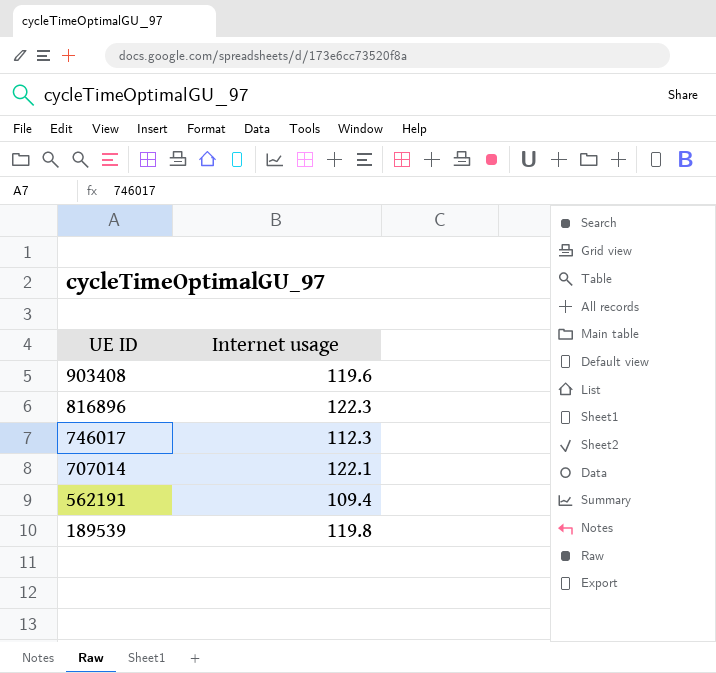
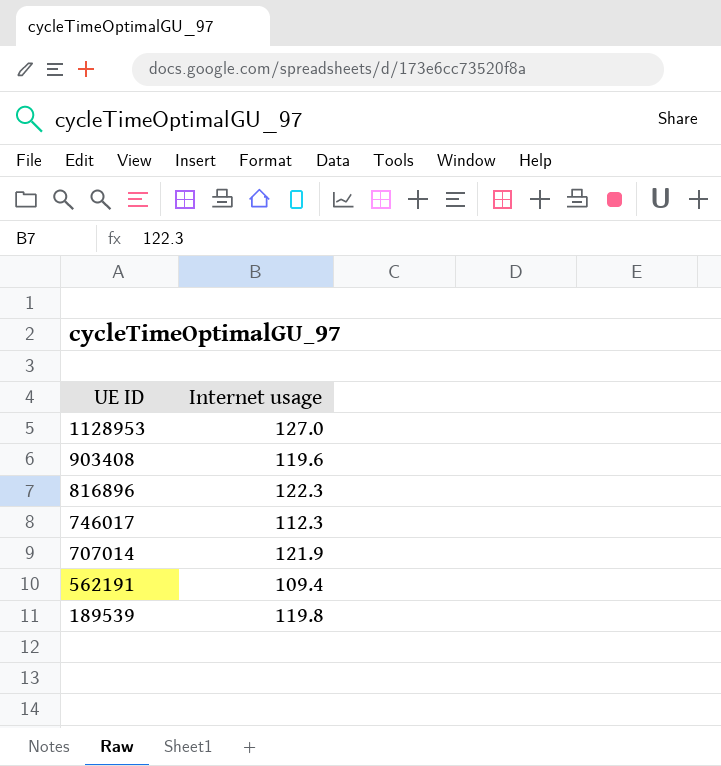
row 1128953: none -> 127.0
707014 | Internet usage: 122.1 -> 121.9

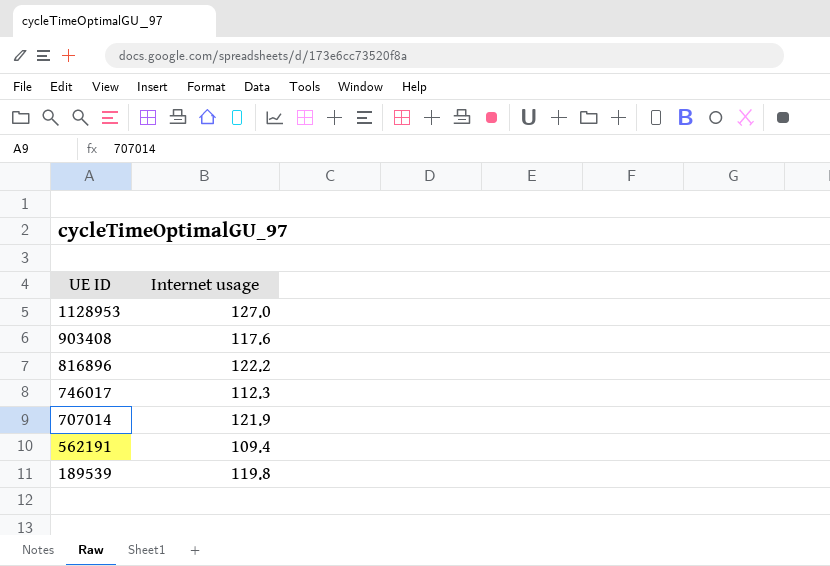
903408 | Internet usage: 119.6 -> 117.6
816896 | Internet usage: 122.3 -> 122.2

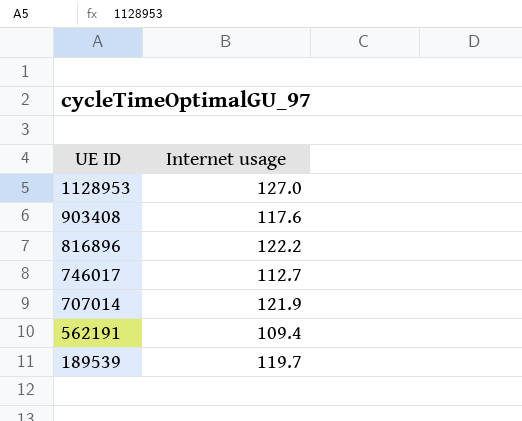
746017 | Internet usage: 112.3 -> 112.7
189539 | Internet usage: 119.8 -> 119.7

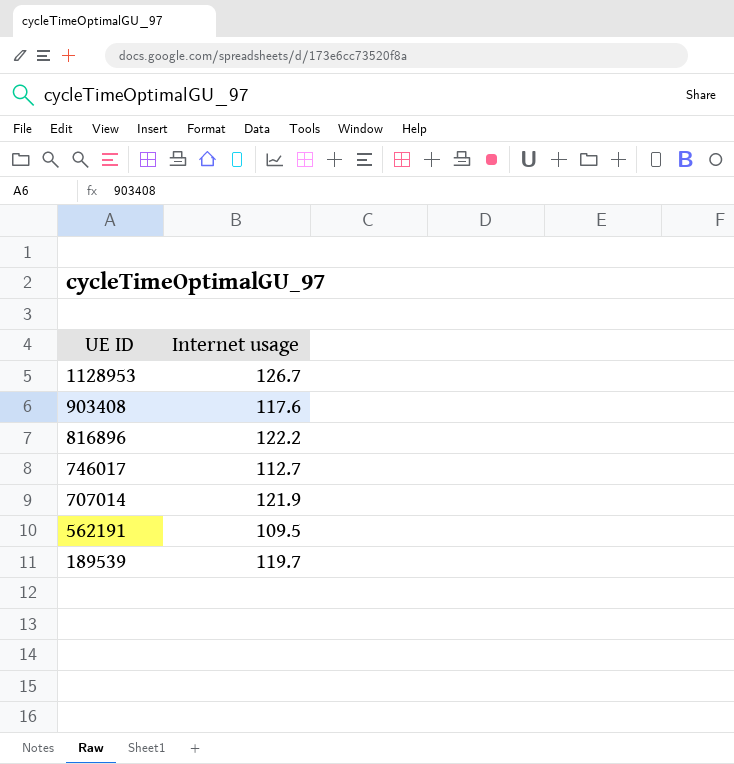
1128953 | Internet usage: 127.0 -> 126.7
562191 | Internet usage: 109.4 -> 109.5

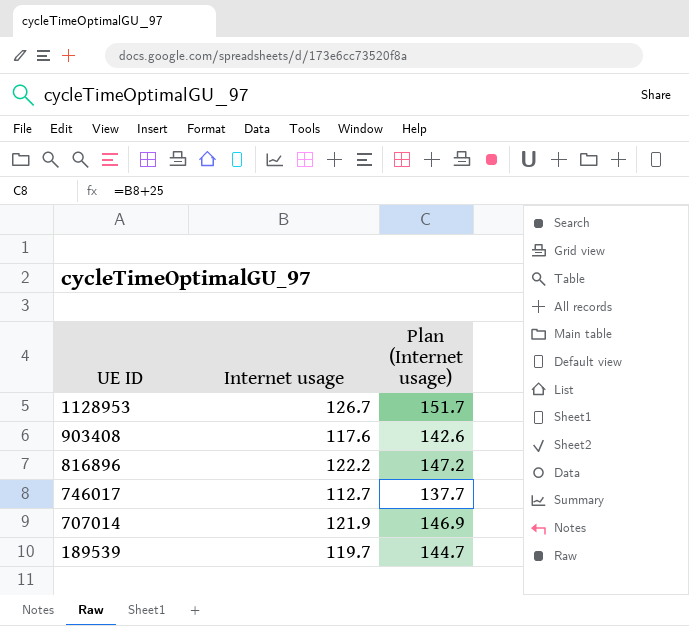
column Plan (Internet usage) | formula: none -> [Internet usage] + 25
row 562191: 109.5 -> none

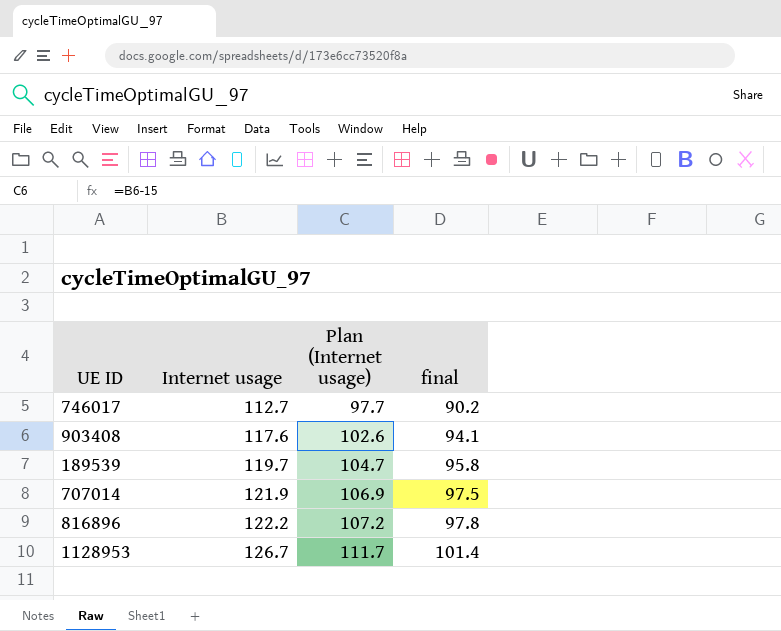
row order: UE ID descending -> Internet usage ascending
column Plan (Internet usage) | formula: [Internet usage] + 25 -> [Internet usage] - 15
column final | formula: none -> [Internet usage] * 0.8

